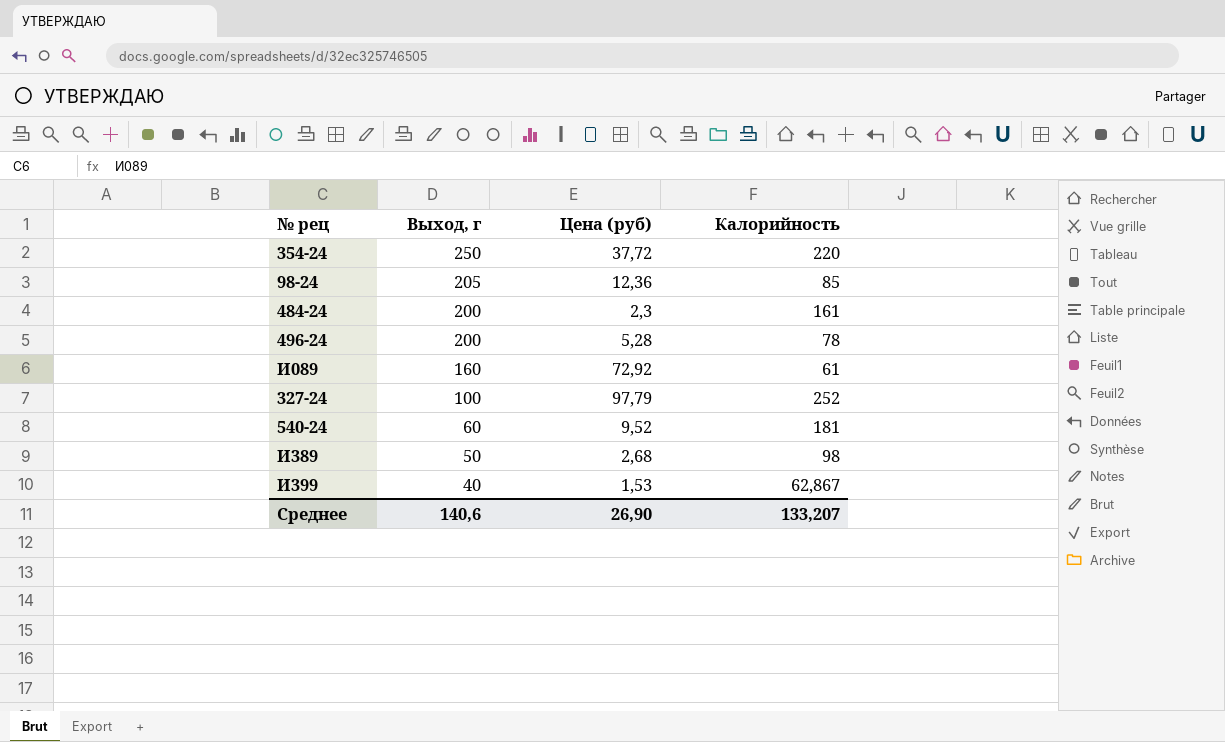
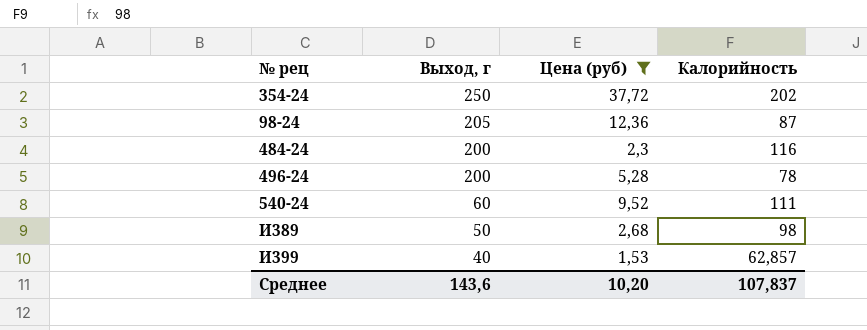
filter: none -> Цена (руб) <= 37,72
354-24 | Калорийность: 220 -> 202
98-24 | Калорийность: 85 -> 87
484-24 | Калорийность: 161 -> 116
540-24 | Калорийность: 181 -> 111
И399 | Калорийность: 62,867 -> 62,857
Среднее | Выход, г: 140,6 -> 143,6
Среднее | Цена (руб): 26,90 -> 10,20
Среднее | Калорийность: 133,207 -> 107,837

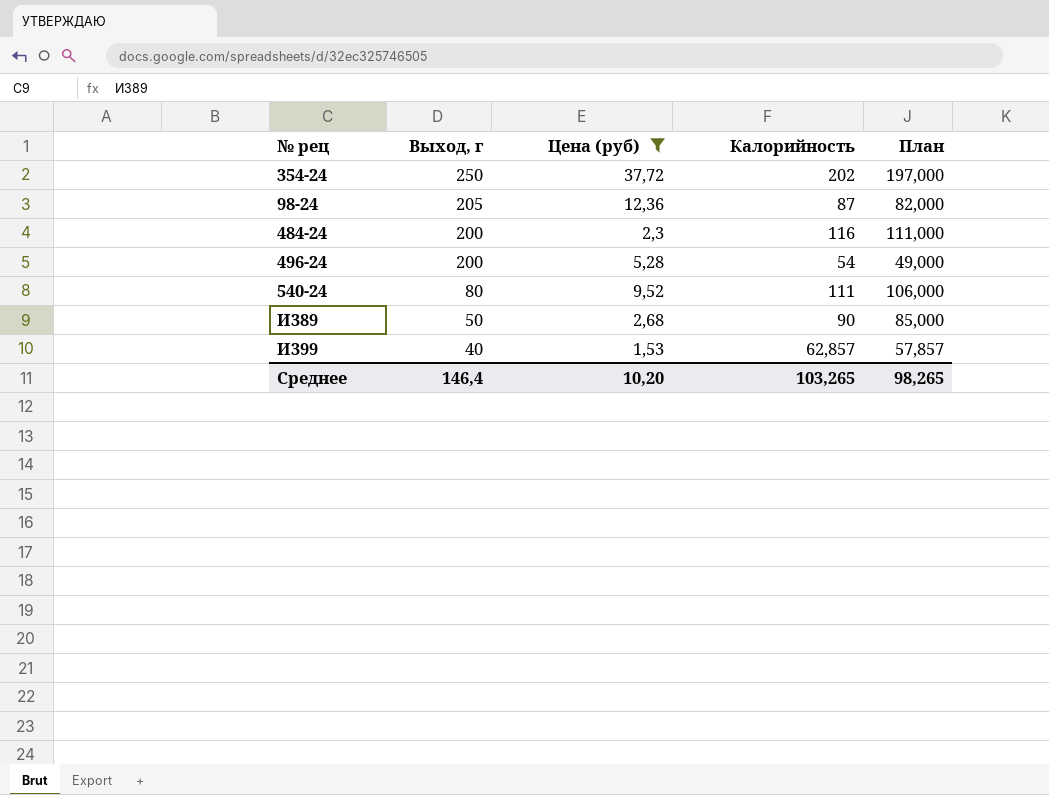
column План | formula: none -> [Калорийность] - 5
496-24 | Калорийность: 78 -> 54
540-24 | Выход, г: 60 -> 80
И389 | Калорийность: 98 -> 90
Среднее | Выход, г: 143,6 -> 146,4
Среднее | Калорийность: 107,837 -> 103,265

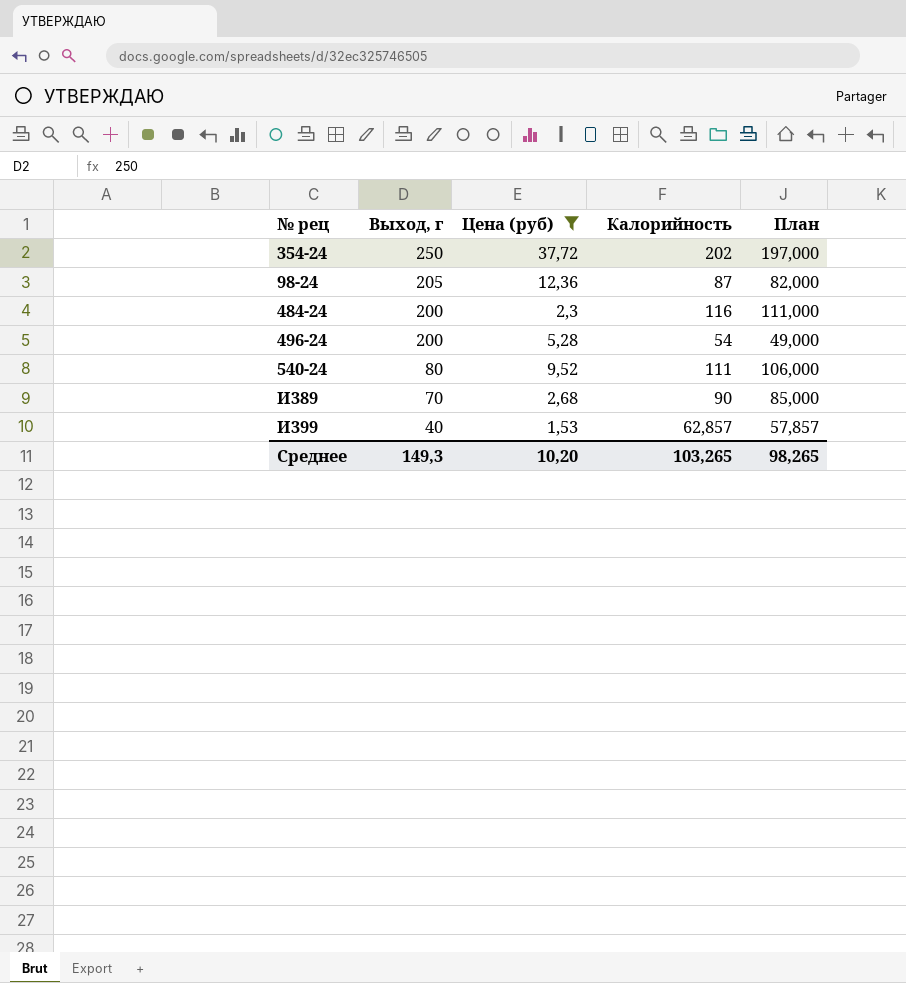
И389 | Выход, г: 50 -> 70
Среднее | Выход, г: 146,4 -> 149,3

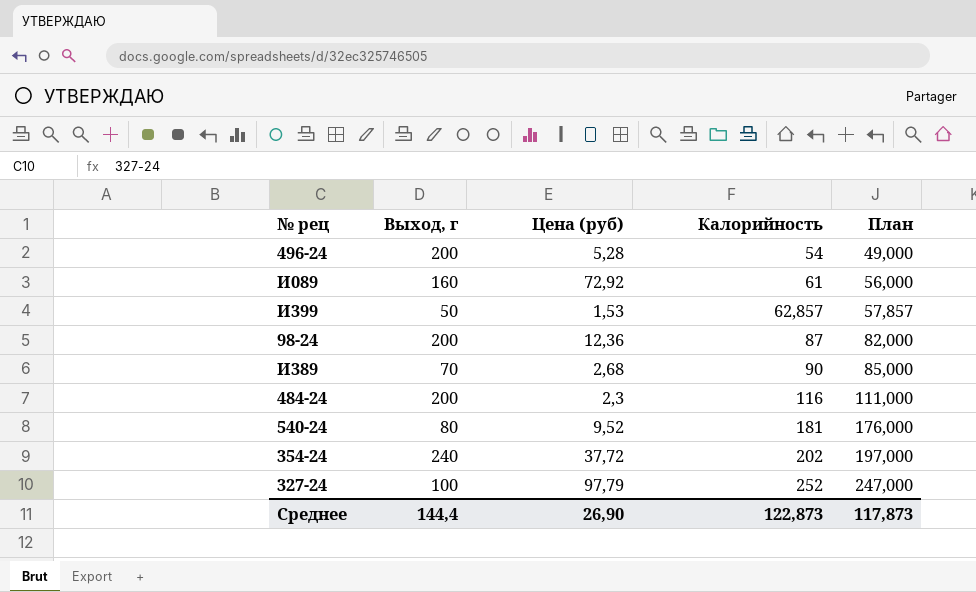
filter: Цена (руб) <= 37,72 -> none
row order: Выход, г descending -> Калорийность ascending
И399 | Выход, г: 40 -> 50
98-24 | Выход, г: 205 -> 200
540-24 | Калорийность: 111 -> 181
540-24 | План: 106,000 -> 176,000
354-24 | Выход, г: 250 -> 240
Среднее | Выход, г: 149,3 -> 144,4
Среднее | Цена (руб): 10,20 -> 26,90
Среднее | Калорийность: 103,265 -> 122,873
Среднее | План: 98,265 -> 117,873

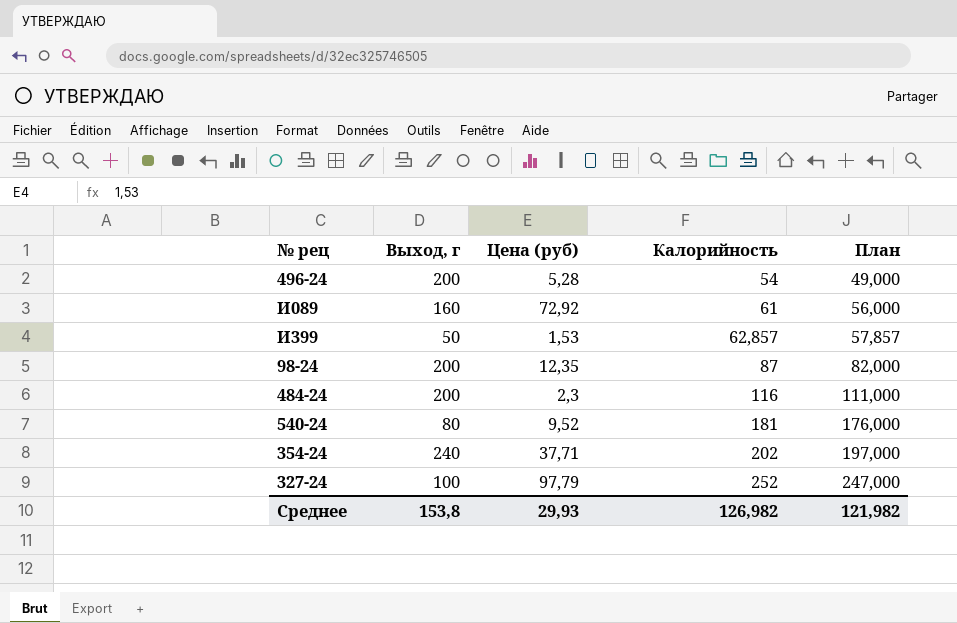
row И389: 70 | 2,68 | 90 | 85,000 -> none
98-24 | Цена (руб): 12,36 -> 12,35
354-24 | Цена (руб): 37,72 -> 37,71
Среднее | Выход, г: 144,4 -> 153,8
Среднее | Цена (руб): 26,90 -> 29,93
Среднее | Калорийность: 122,873 -> 126,982
Среднее | План: 117,873 -> 121,982

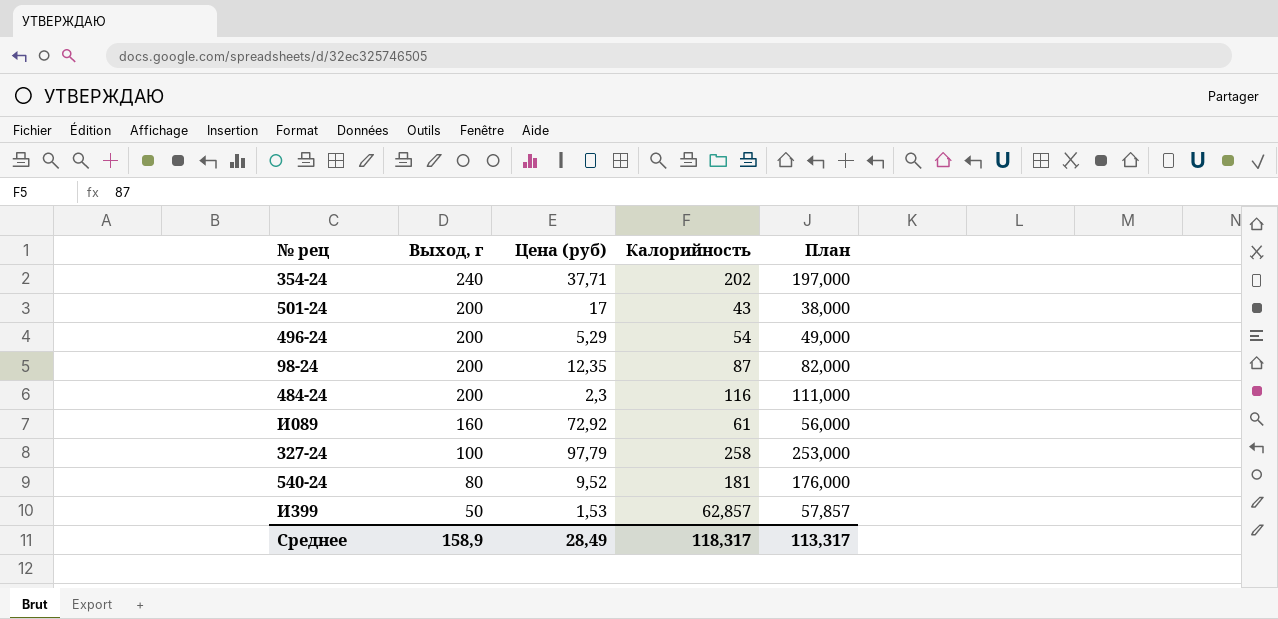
row order: Калорийность ascending -> Выход, г descending
row 501-24: none -> 200 | 17 | 43 | 38,000
496-24 | Цена (руб): 5,28 -> 5,29
327-24 | Калорийность: 252 -> 258
327-24 | План: 247,000 -> 253,000
Среднее | Выход, г: 153,8 -> 158,9
Среднее | Цена (руб): 29,93 -> 28,49
Среднее | Калорийность: 126,982 -> 118,317
Среднее | План: 121,982 -> 113,317

